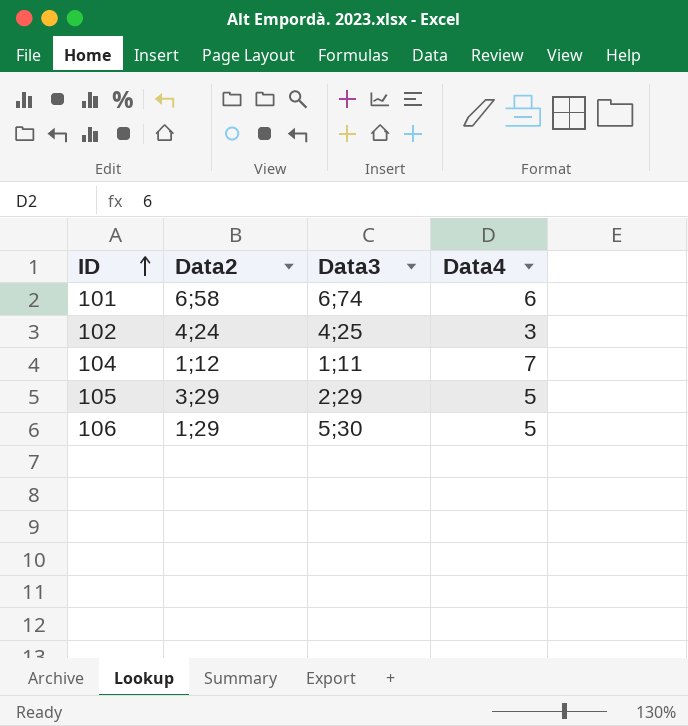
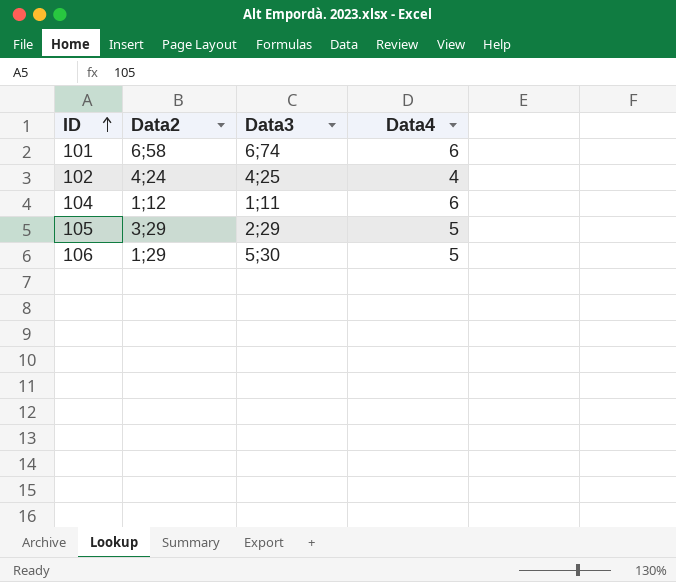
102 | Data4: 3 -> 4
104 | Data4: 7 -> 6

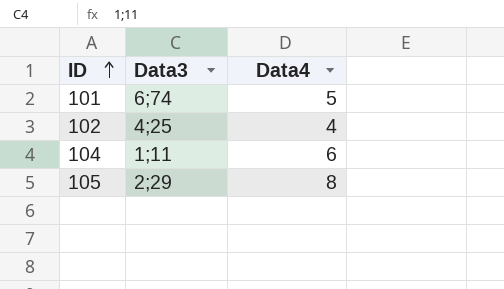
column Data2 | position: 2 -> none
row 106: 1;29 | 5;30 | 5 -> none
101 | Data4: 6 -> 5
105 | Data4: 5 -> 8

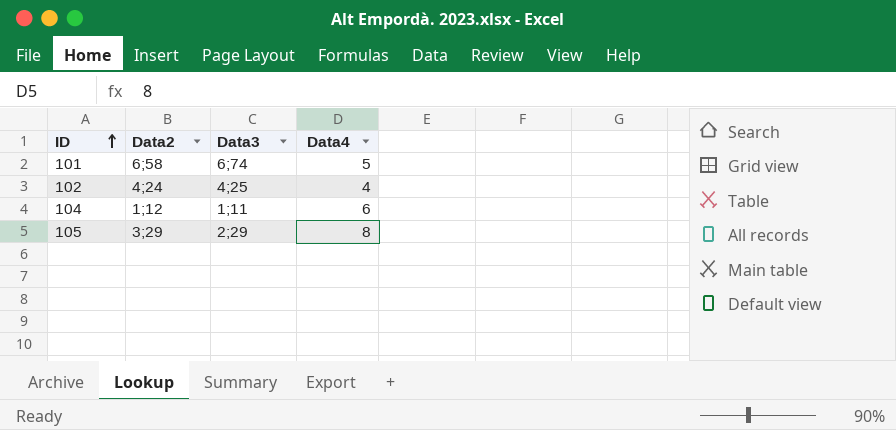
column Data2 | position: none -> 2

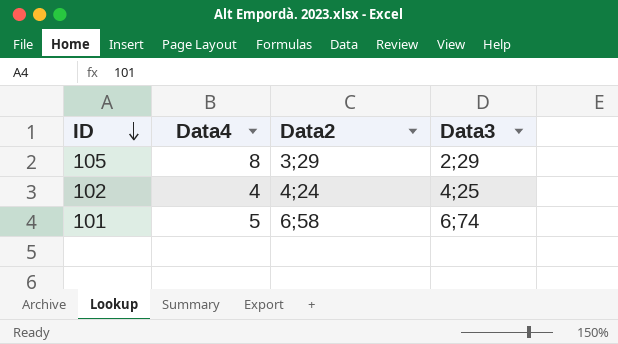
row order: ID ascending -> ID descending
column Data4 | position: 4 -> 2
row 104: 1;12 | 1;11 | 6 -> none

